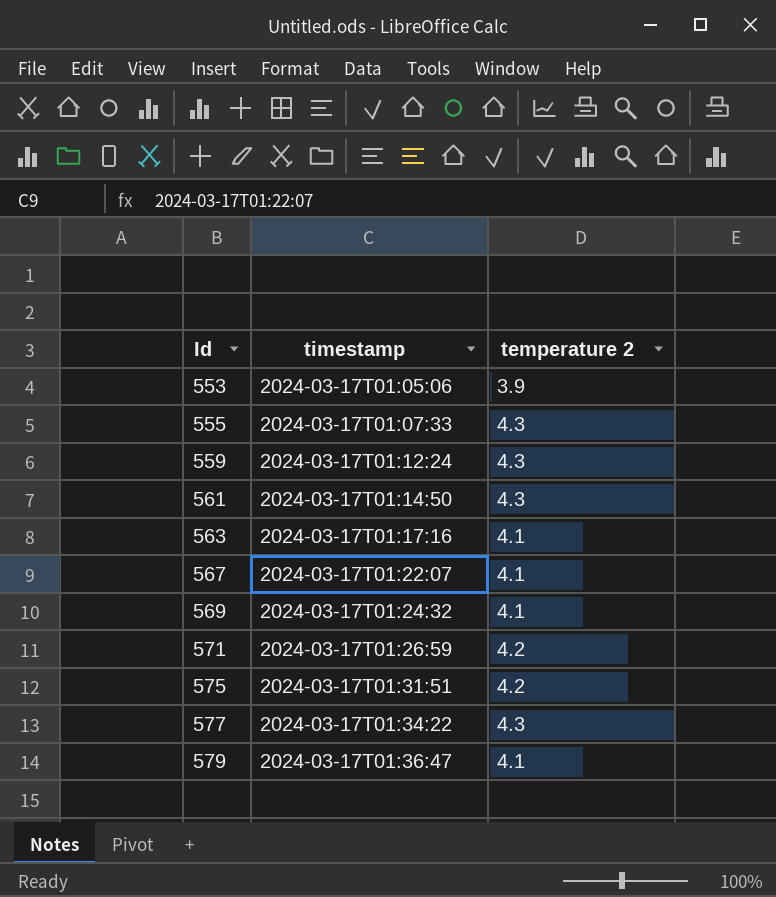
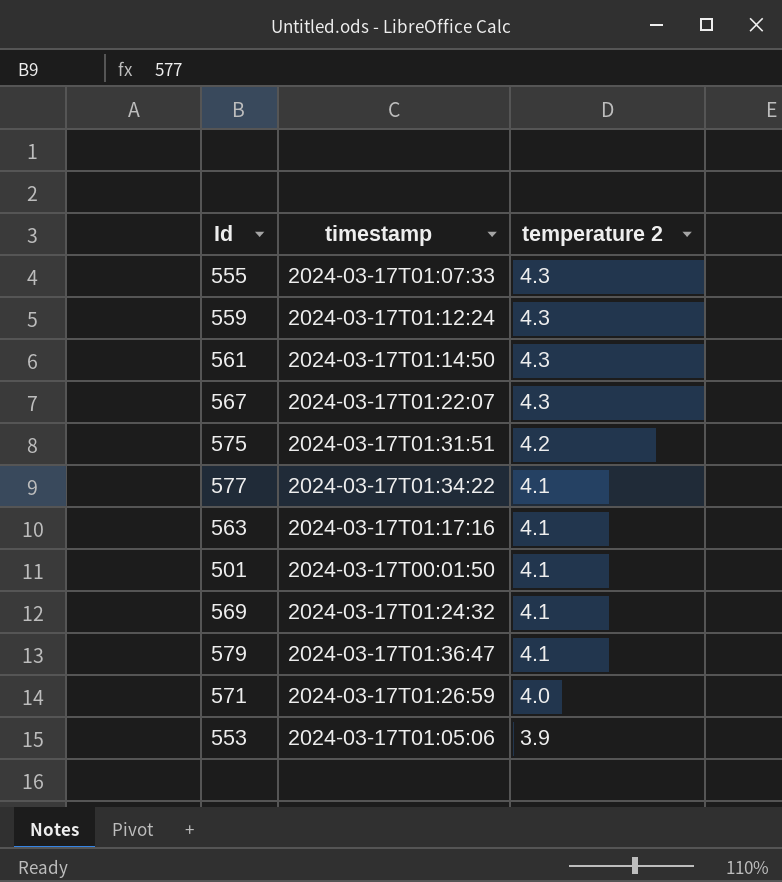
row order: Id ascending -> temperature 2 descending
567 | temperature 2: 4.1 -> 4.3
577 | temperature 2: 4.3 -> 4.1
row 501: none -> 2024-03-17T00:01:50 | 4.1
571 | temperature 2: 4.2 -> 4.0

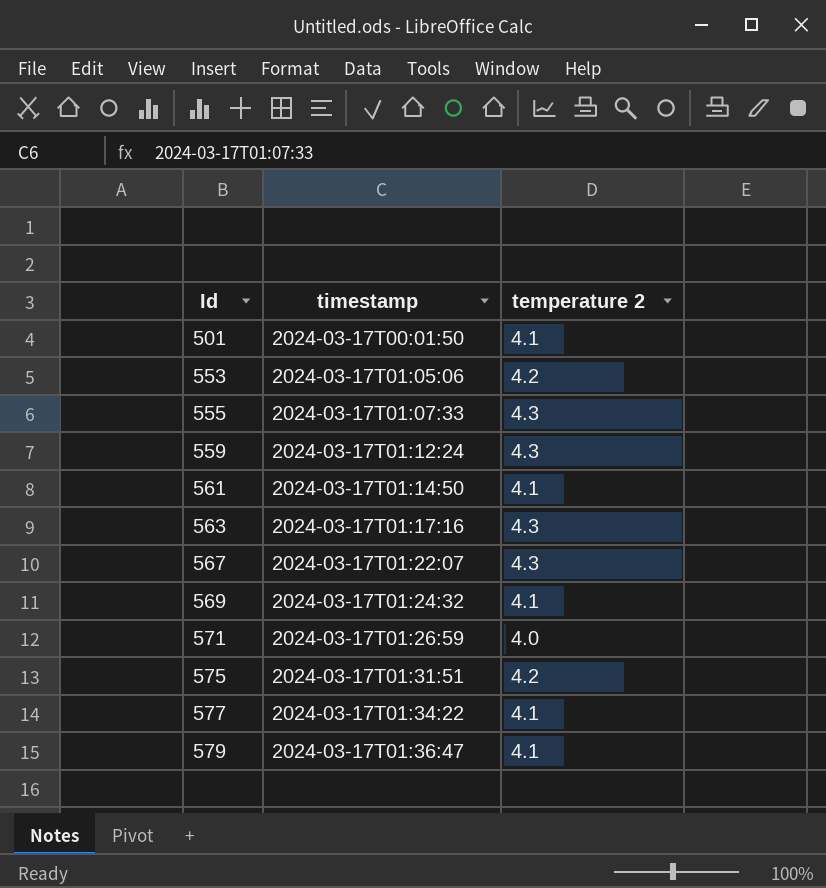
row order: temperature 2 descending -> Id ascending
553 | temperature 2: 3.9 -> 4.2
561 | temperature 2: 4.3 -> 4.1
563 | temperature 2: 4.1 -> 4.3

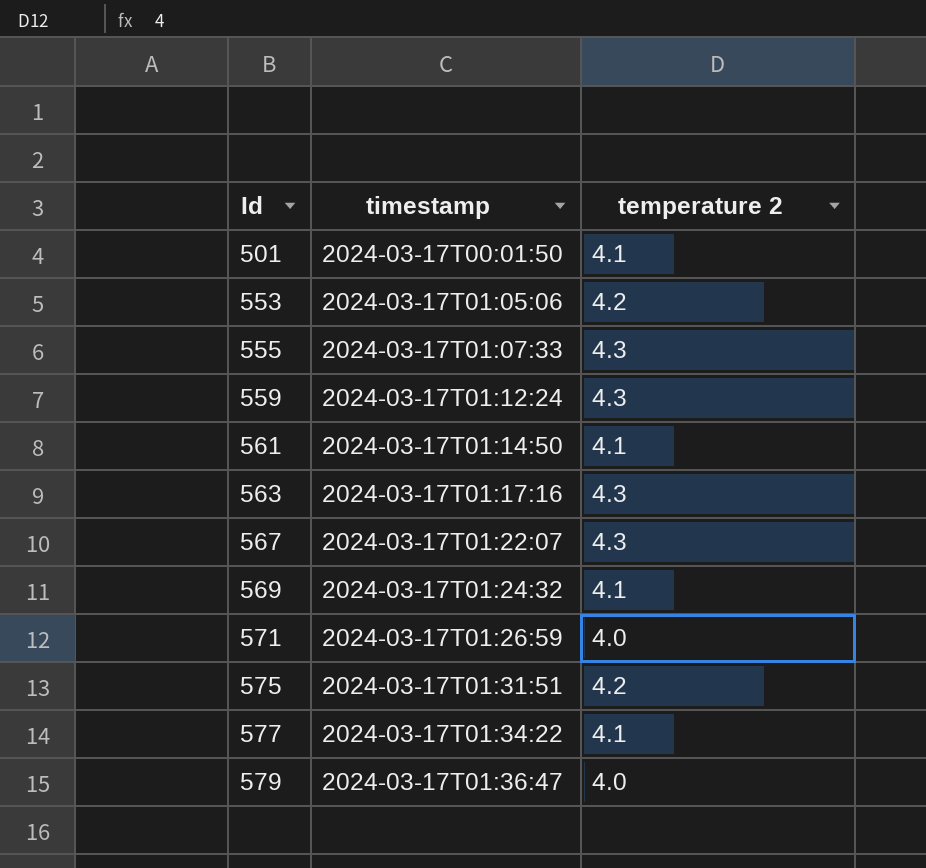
579 | temperature 2: 4.1 -> 4.0

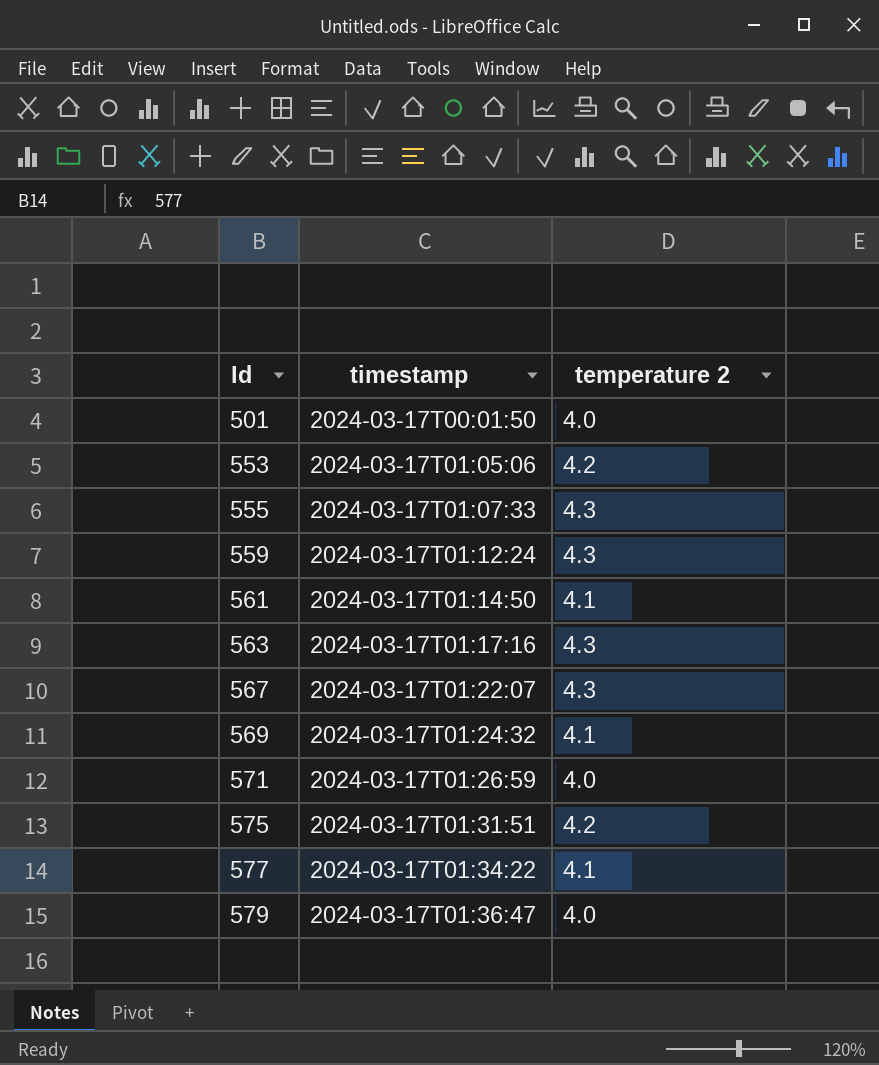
501 | temperature 2: 4.1 -> 4.0

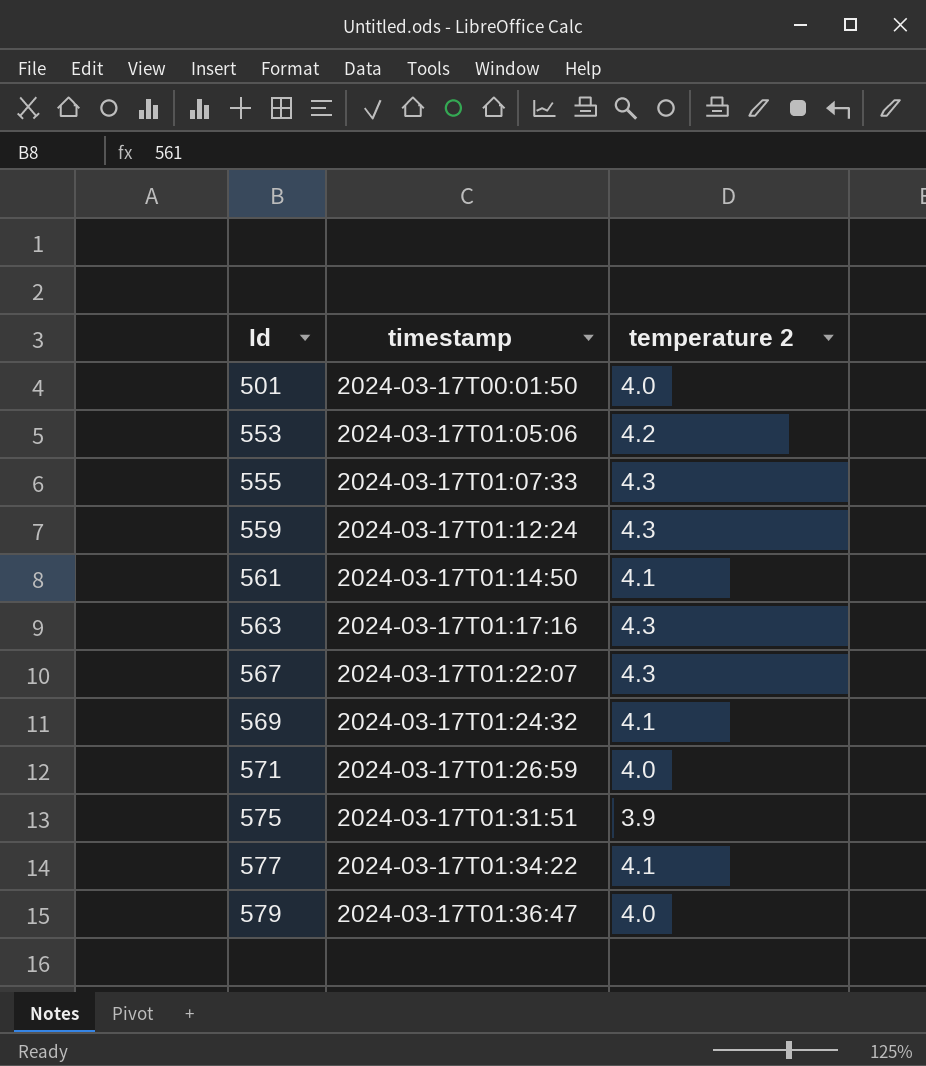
575 | temperature 2: 4.2 -> 3.9

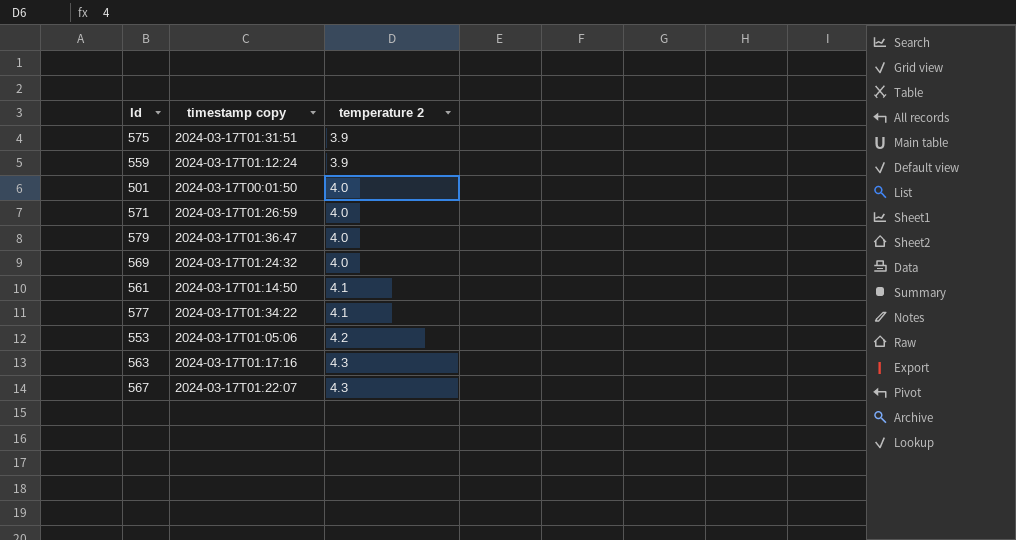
row order: Id ascending -> temperature 2 ascending
column name: timestamp -> timestamp copy
row 555: 2024-03-17T01:07:33 | 4.3 -> none
559 | temperature 2: 4.3 -> 3.9
569 | temperature 2: 4.1 -> 4.0

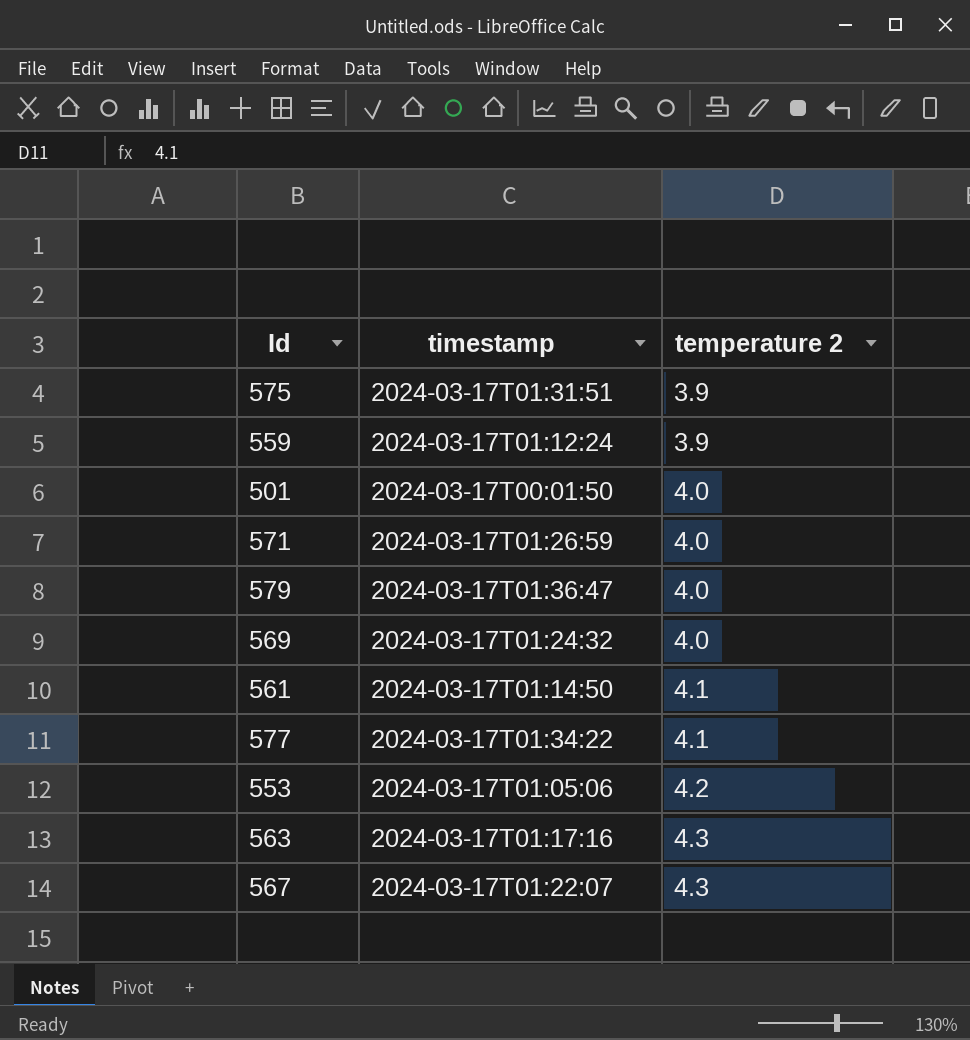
column name: timestamp copy -> timestamp

